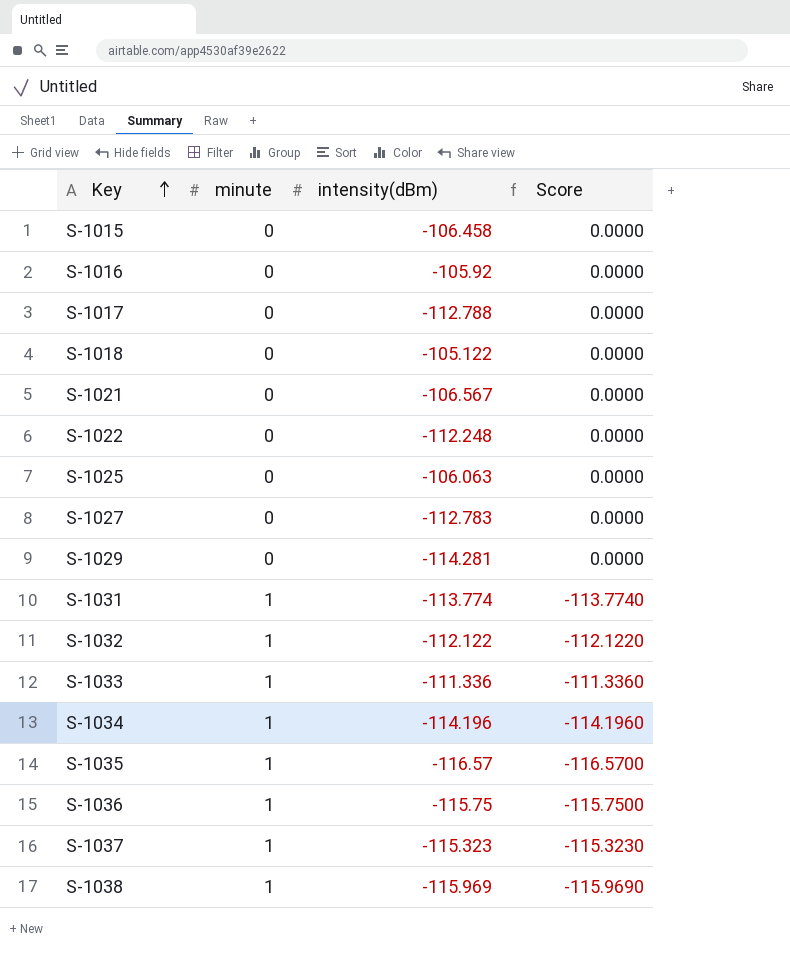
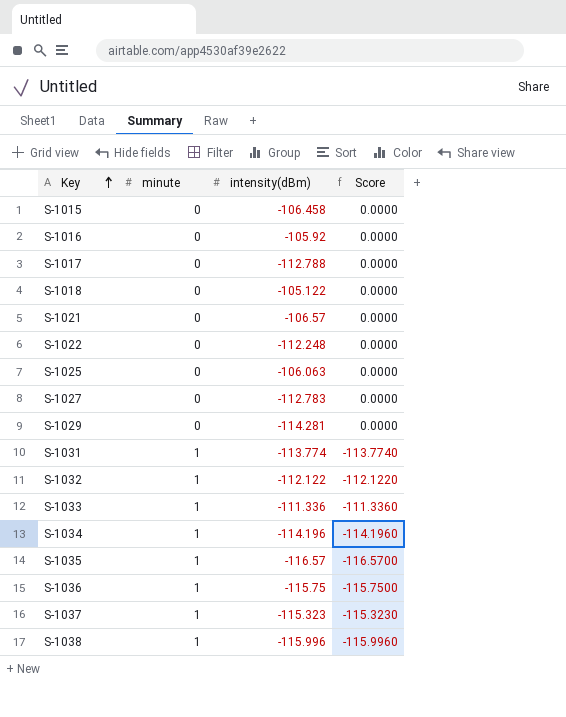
S-1021 | intensity(dBm): -106.567 -> -106.57
S-1038 | intensity(dBm): -115.969 -> -115.996
S-1038 | Score: -115.9690 -> -115.9960

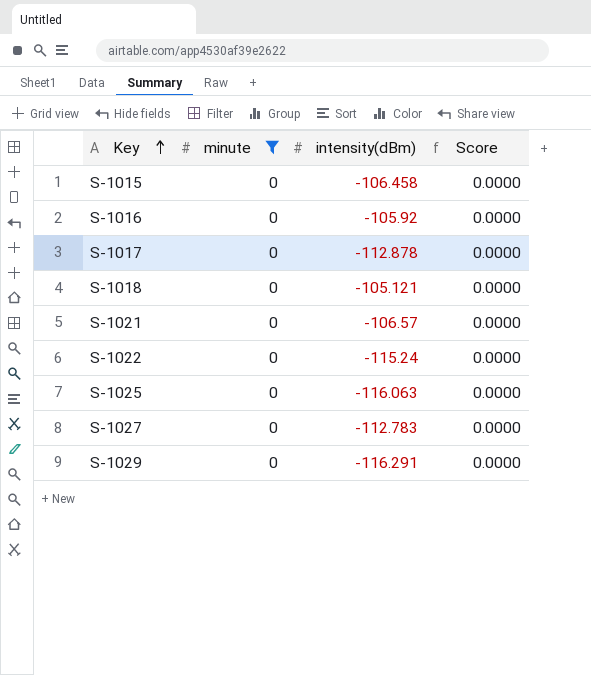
filter: none -> minute = 0
S-1017 | intensity(dBm): -112.788 -> -112.878
S-1018 | intensity(dBm): -105.122 -> -105.121
S-1022 | intensity(dBm): -112.248 -> -115.24
S-1025 | intensity(dBm): -106.063 -> -116.063
S-1029 | intensity(dBm): -114.281 -> -116.291

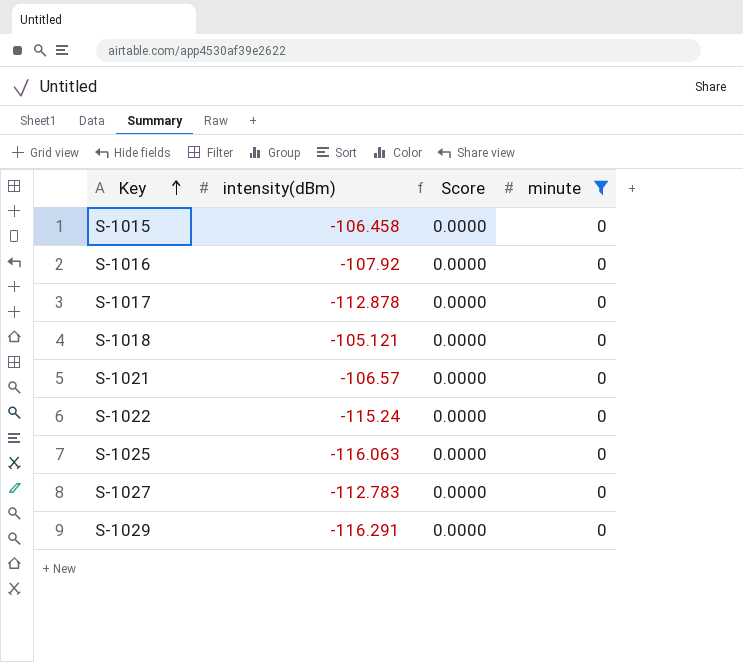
column minute | position: 2 -> 4
S-1016 | intensity(dBm): -105.92 -> -107.92

